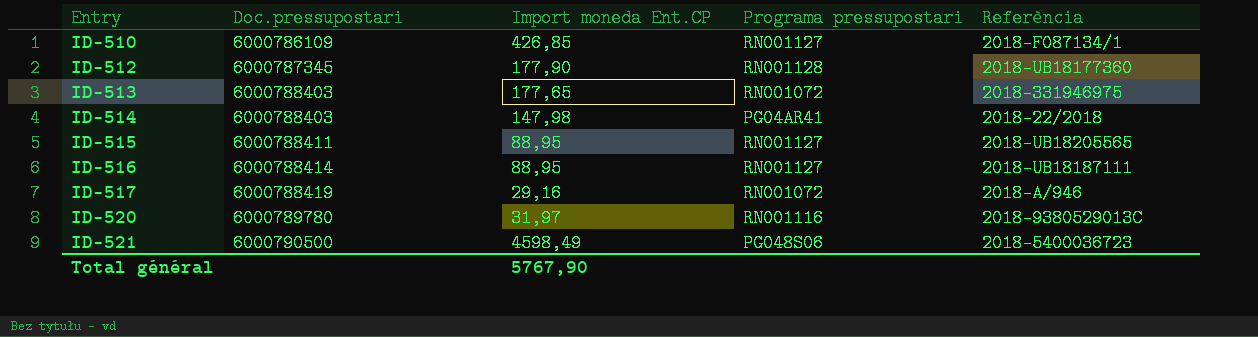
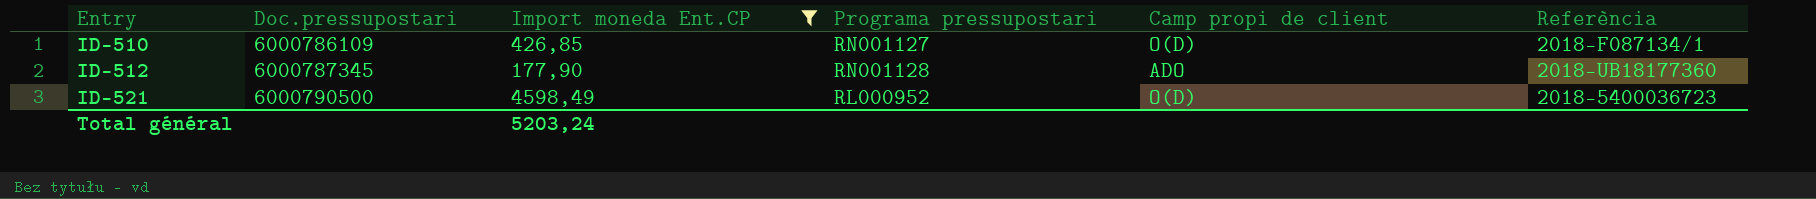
filter: none -> Import moneda Ent.CP >= 177,90
column Camp propi de client | position: none -> 5
ID-521 | Programa pressupostari: PG048S06 -> RL000952
Total général | Import moneda Ent.CP: 5767,90 -> 5203,24

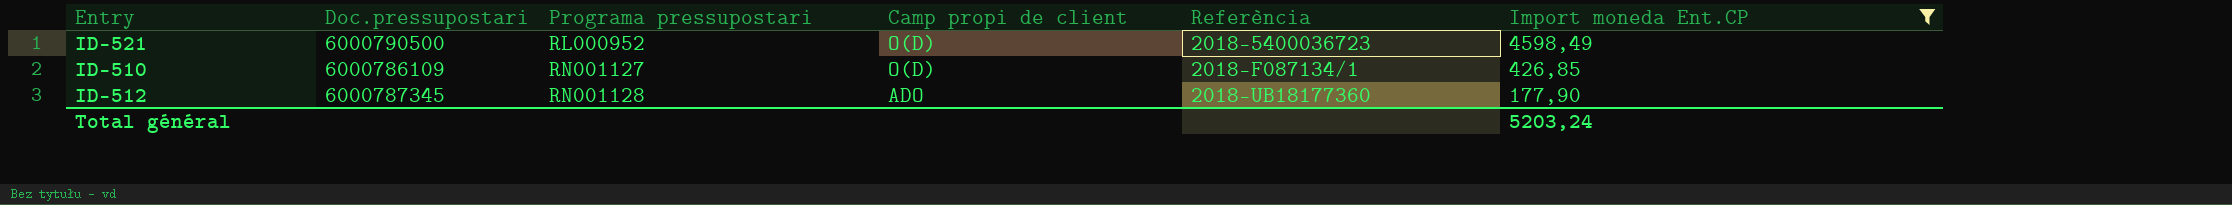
row order: Entry ascending -> Programa pressupostari ascending
column Import moneda Ent.CP | position: 3 -> 6

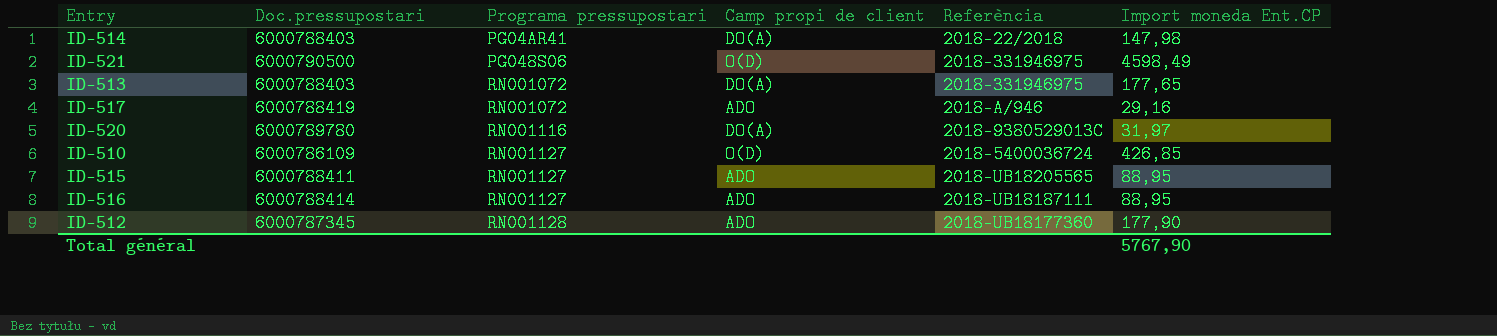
filter: Import moneda Ent.CP >= 177,90 -> none
ID-521 | Programa pressupostari: RL000952 -> PG048S06
ID-521 | Referència: 2018-5400036723 -> 2018-331946975
ID-510 | Referència: 2018-F087134/1 -> 2018-5400036724
Total général | Import moneda Ent.CP: 5203,24 -> 5767,90

